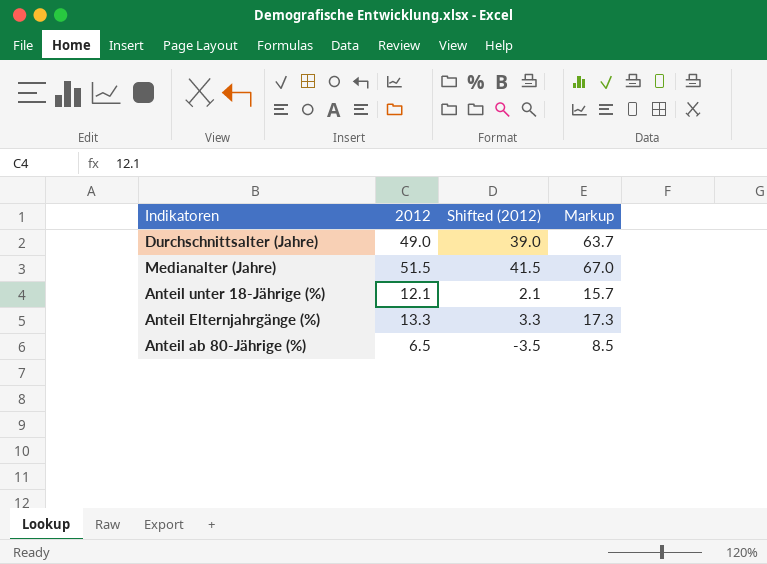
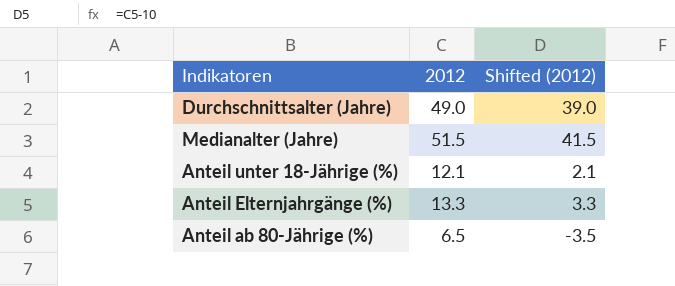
column Markup | formula: [2012] * 1.3 -> none

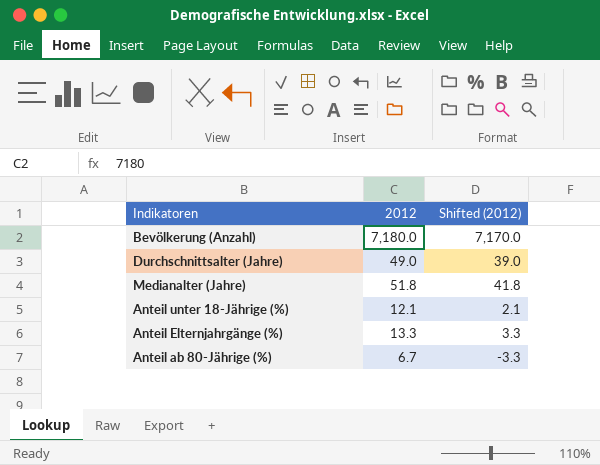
row Bevölkerung (Anzahl): none -> 7,180.0 | 7,170.0
Medianalter (Jahre) | 2012: 51.5 -> 51.8
Medianalter (Jahre) | Shifted (2012): 41.5 -> 41.8
Anteil ab 80-Jährige (%) | 2012: 6.5 -> 6.7
Anteil ab 80-Jährige (%) | Shifted (2012): -3.5 -> -3.3

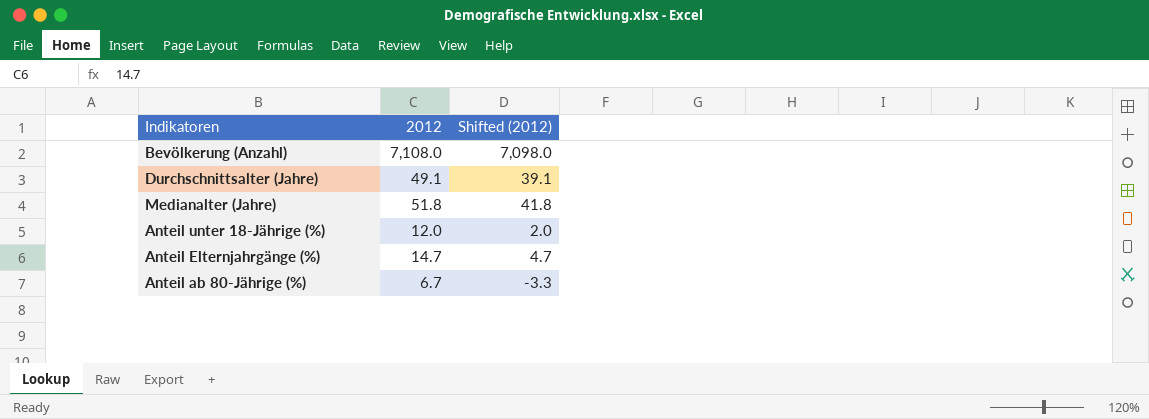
Bevölkerung (Anzahl) | 2012: 7,180.0 -> 7,108.0
Bevölkerung (Anzahl) | Shifted (2012): 7,170.0 -> 7,098.0
Durchschnittsalter (Jahre) | 2012: 49.0 -> 49.1
Durchschnittsalter (Jahre) | Shifted (2012): 39.0 -> 39.1
Anteil unter 18-Jährige (%) | 2012: 12.1 -> 12.0
Anteil unter 18-Jährige (%) | Shifted (2012): 2.1 -> 2.0
Anteil Elternjahrgänge (%) | 2012: 13.3 -> 14.7
Anteil Elternjahrgänge (%) | Shifted (2012): 3.3 -> 4.7

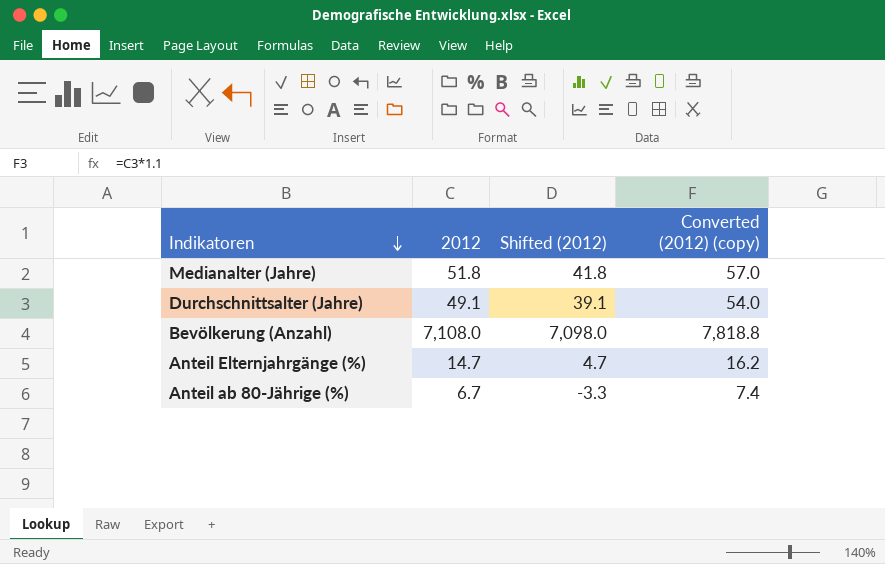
row order: none -> Indikatoren descending
column Converted (2012) (copy) | formula: none -> [2012] * 1.1
row Anteil unter 18-Jährige (%): 12.0 | 2.0 -> none

